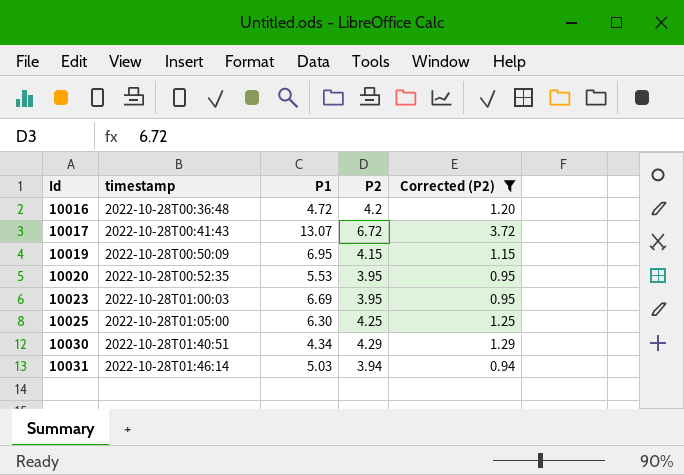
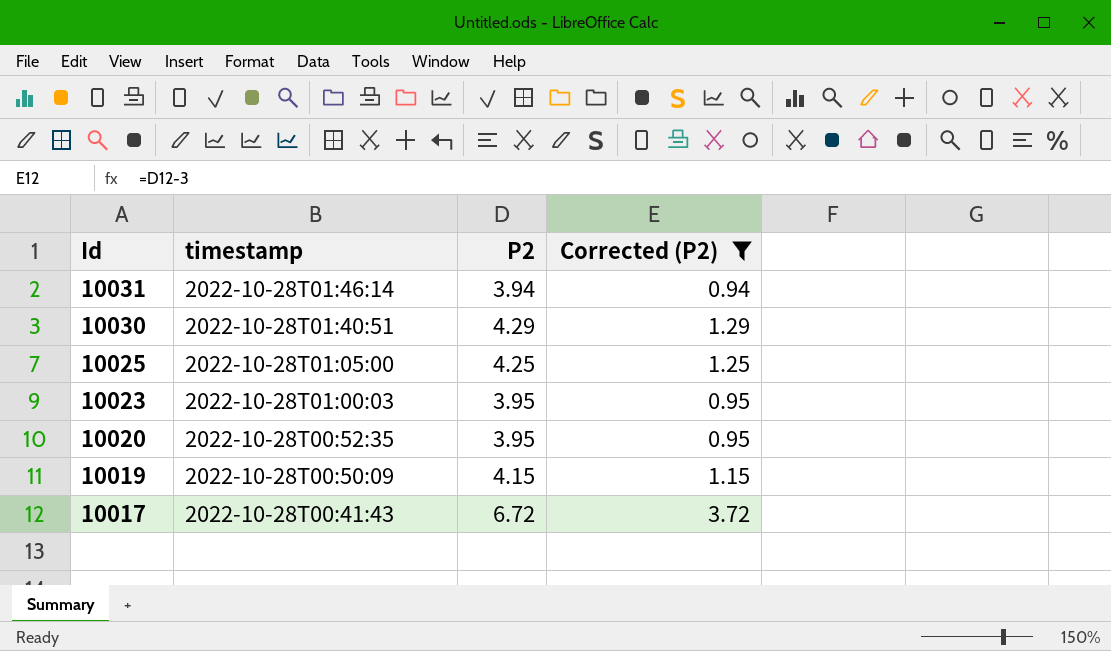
row order: Id ascending -> Id descending
column P1 | position: 3 -> none
row 10016: 2022-10-28T00:36:48 | 4.72 | 4.2 | 1.20 -> none

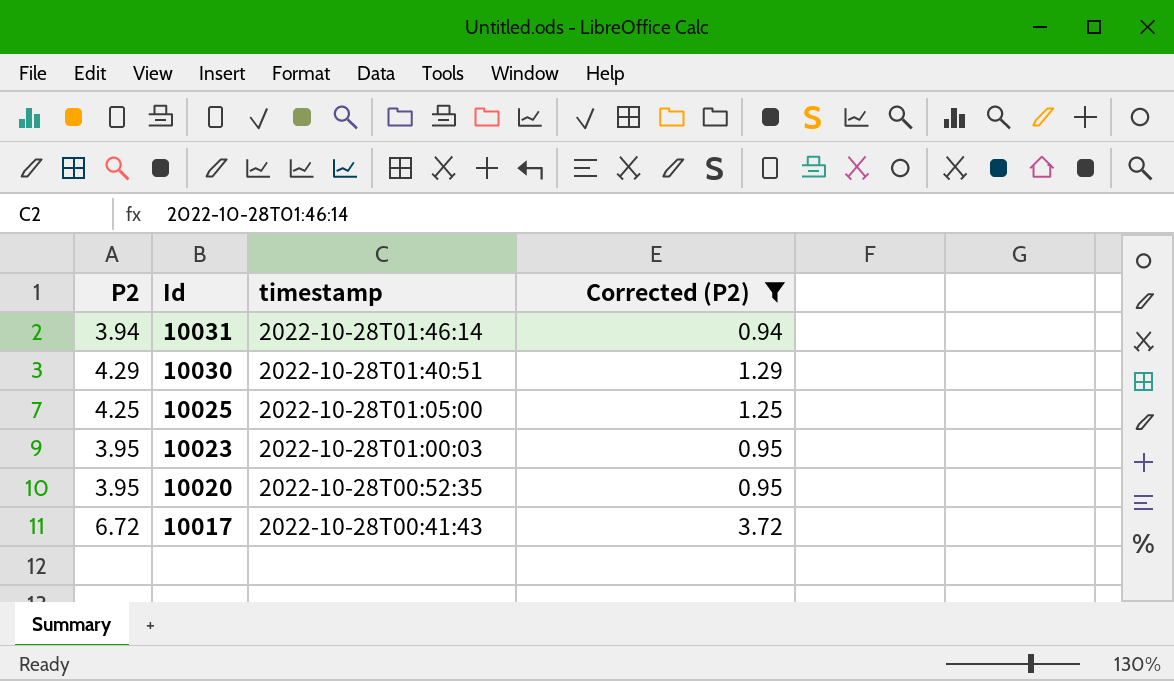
column P2 | position: 3 -> 1
row 10019: 2022-10-28T00:50:09 | 4.15 | 1.15 -> none

